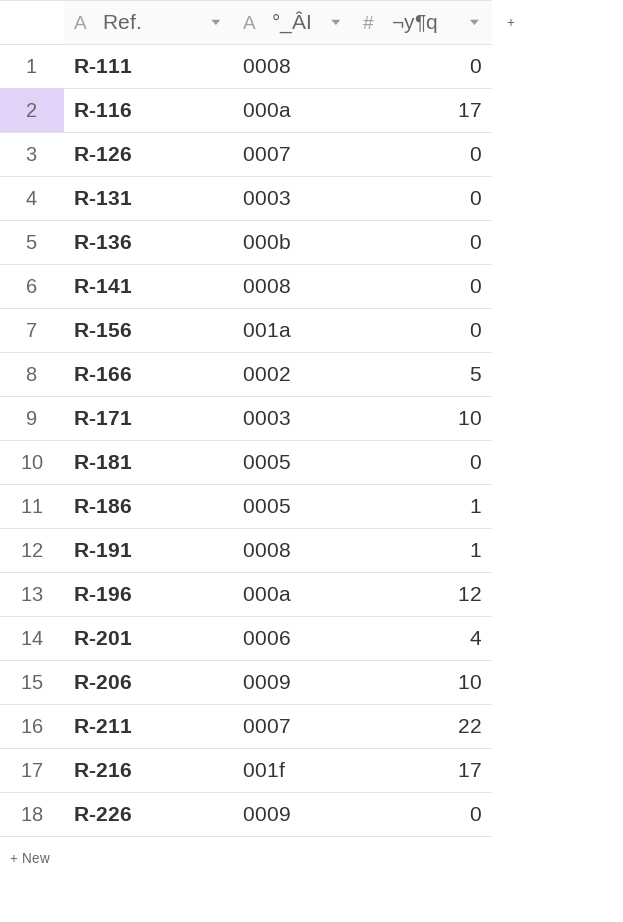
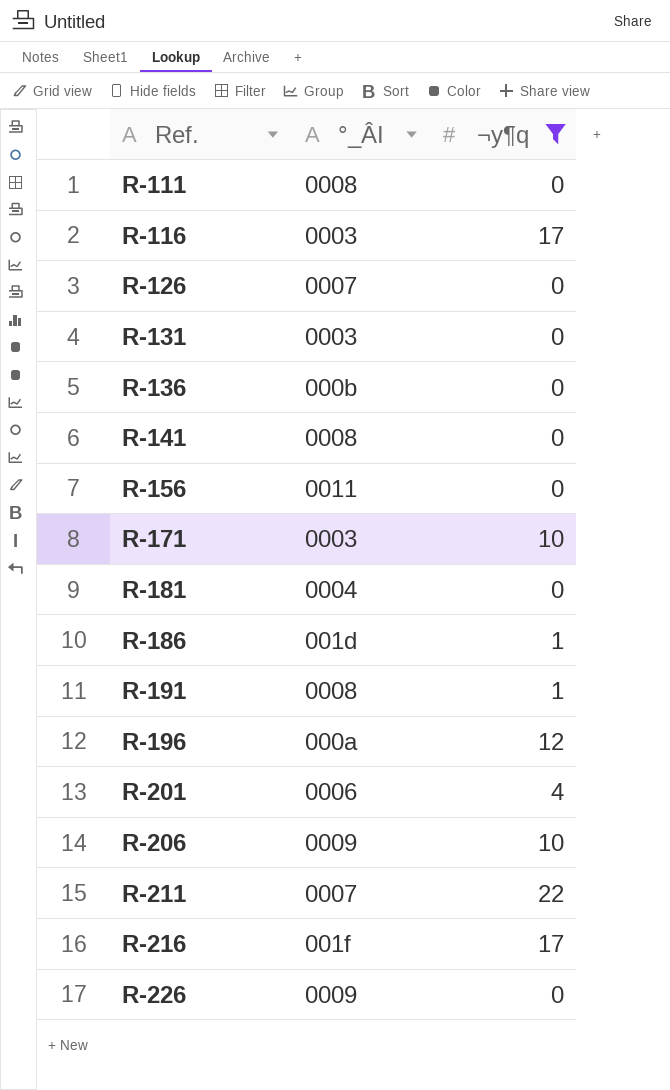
filter: none -> ¬y¶q != 5
R-116 | °_ÂI: 000a -> 0003
R-156 | °_ÂI: 001a -> 0011
R-181 | °_ÂI: 0005 -> 0004
R-186 | °_ÂI: 0005 -> 001d

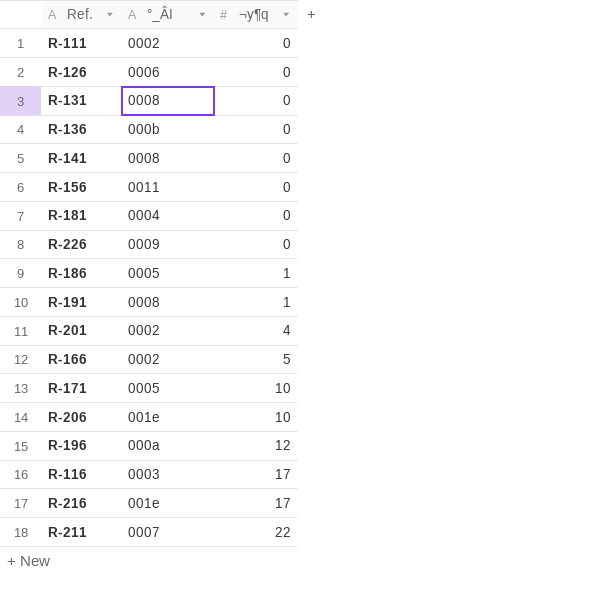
filter: ¬y¶q != 5 -> none
row order: Ref. ascending -> ¬y¶q ascending
R-111 | °_ÂI: 0008 -> 0002
R-126 | °_ÂI: 0007 -> 0006
R-131 | °_ÂI: 0003 -> 0008
R-186 | °_ÂI: 001d -> 0005
R-201 | °_ÂI: 0006 -> 0002
R-171 | °_ÂI: 0003 -> 0005
R-206 | °_ÂI: 0009 -> 001e
R-216 | °_ÂI: 001f -> 001e

